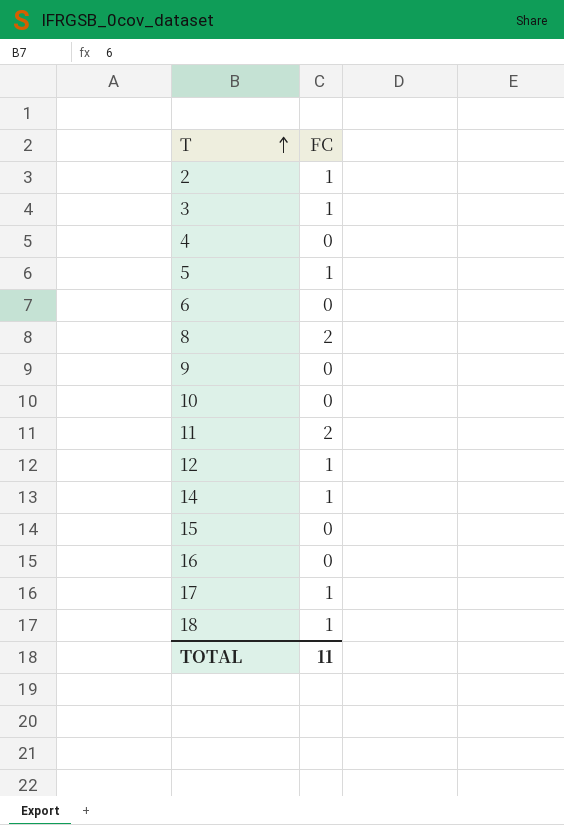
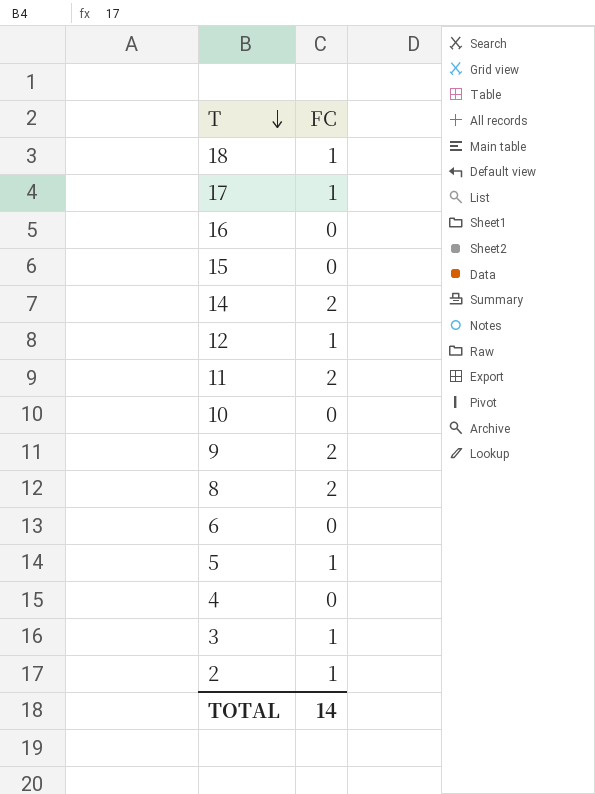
row order: T ascending -> T descending
14 | FC: 1 -> 2
9 | FC: 0 -> 2
TOTAL | FC: 11 -> 14

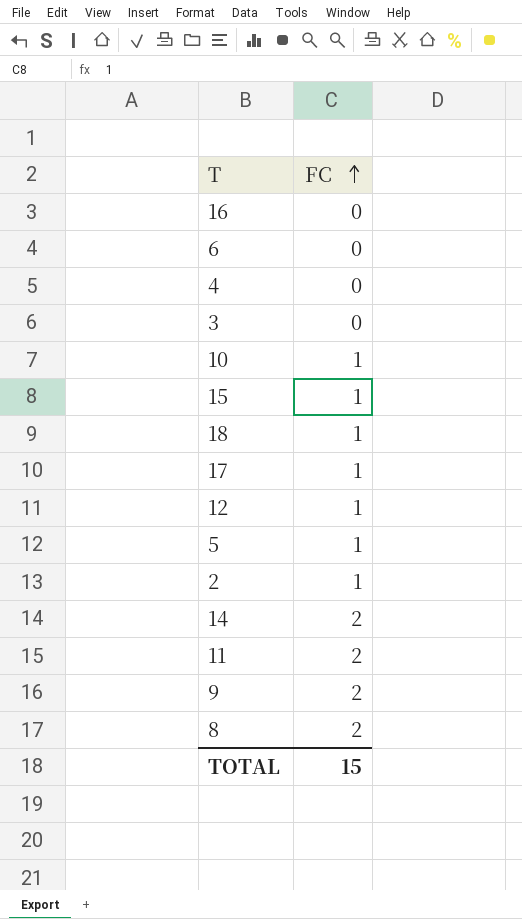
row order: T descending -> FC ascending
3 | FC: 1 -> 0
10 | FC: 0 -> 1
15 | FC: 0 -> 1
TOTAL | FC: 14 -> 15

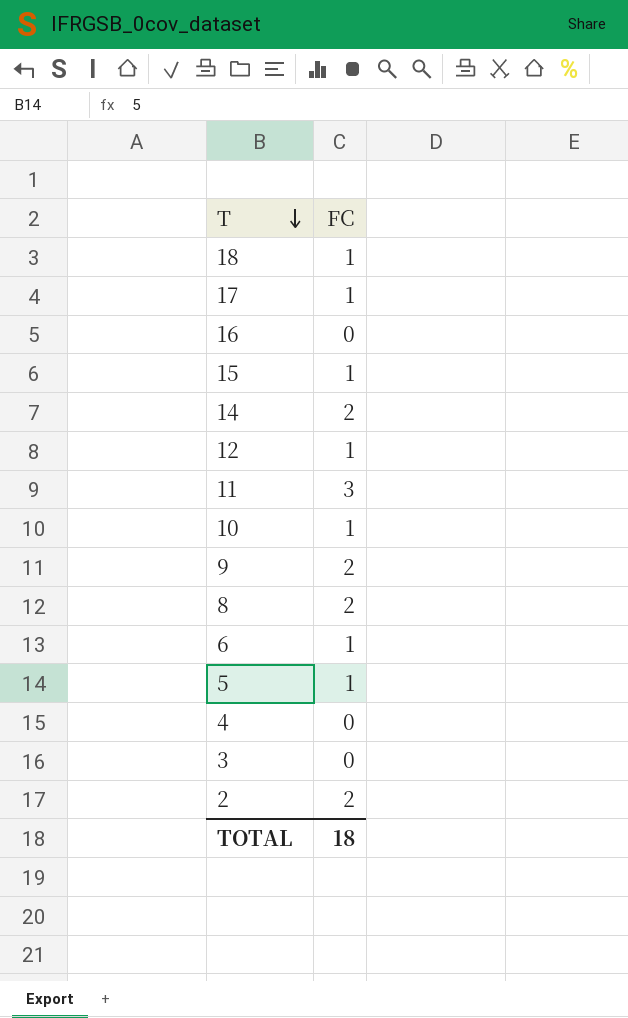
row order: FC ascending -> T descending
11 | FC: 2 -> 3
6 | FC: 0 -> 1
2 | FC: 1 -> 2
TOTAL | FC: 15 -> 18

